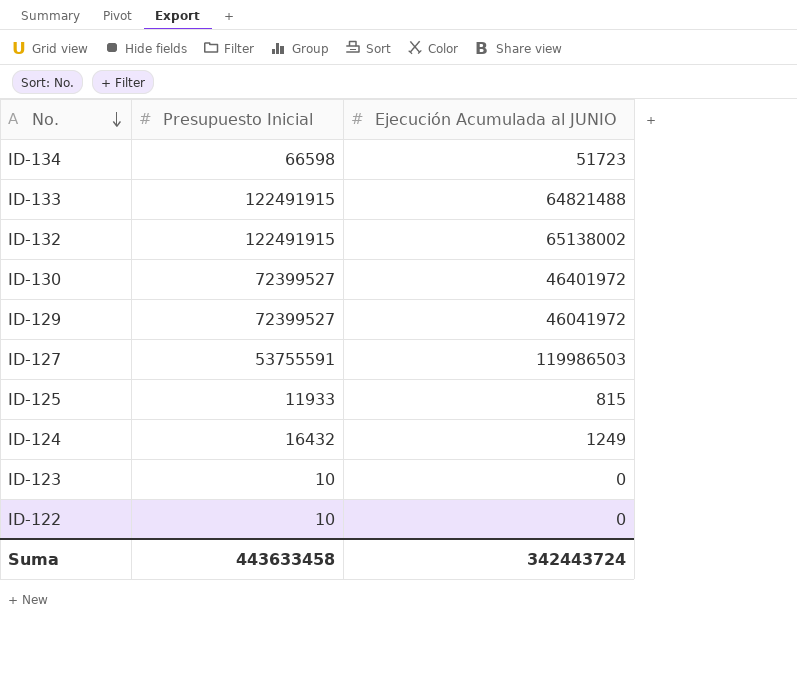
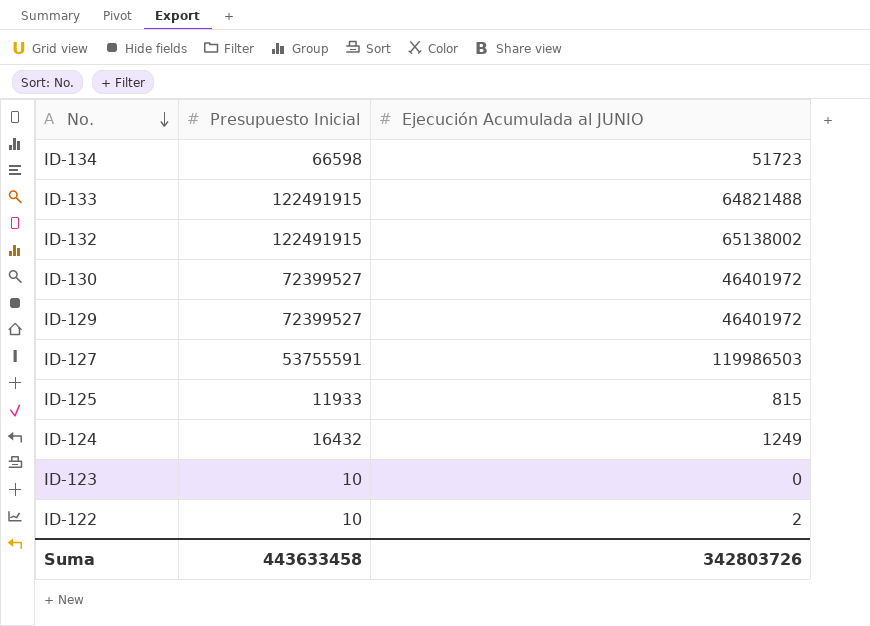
ID-129 | Ejecución Acumulada al JUNIO: 46041972 -> 46401972
ID-122 | Ejecución Acumulada al JUNIO: 0 -> 2
Suma | Ejecución Acumulada al JUNIO: 342443724 -> 342803726

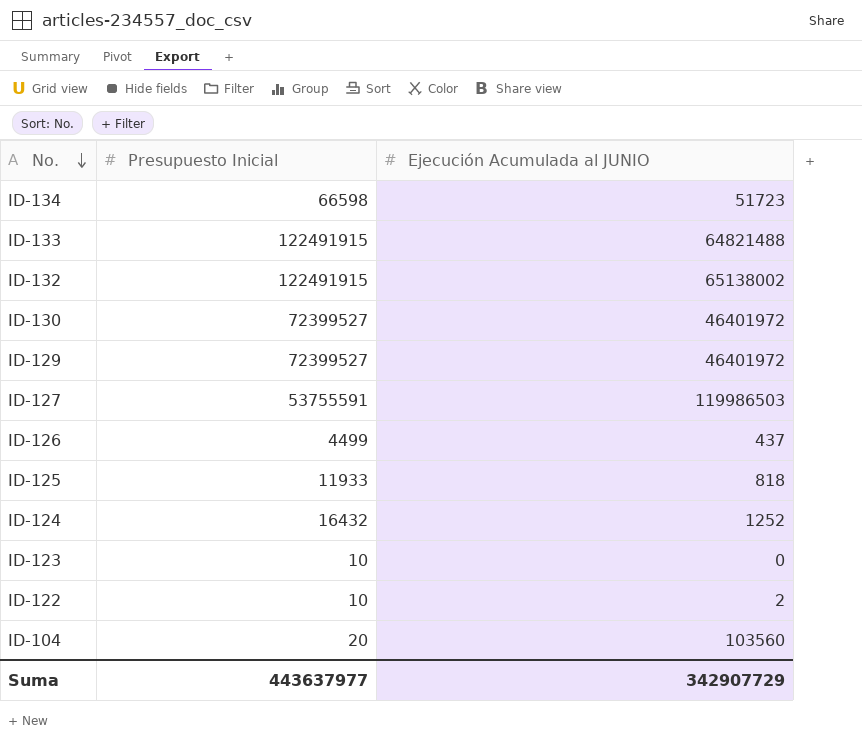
row ID-126: none -> 4499 | 437
ID-125 | Ejecución Acumulada al JUNIO: 815 -> 818
ID-124 | Ejecución Acumulada al JUNIO: 1249 -> 1252
row ID-104: none -> 20 | 103560
Suma | Presupuesto Inicial: 443633458 -> 443637977
Suma | Ejecución Acumulada al JUNIO: 342803726 -> 342907729

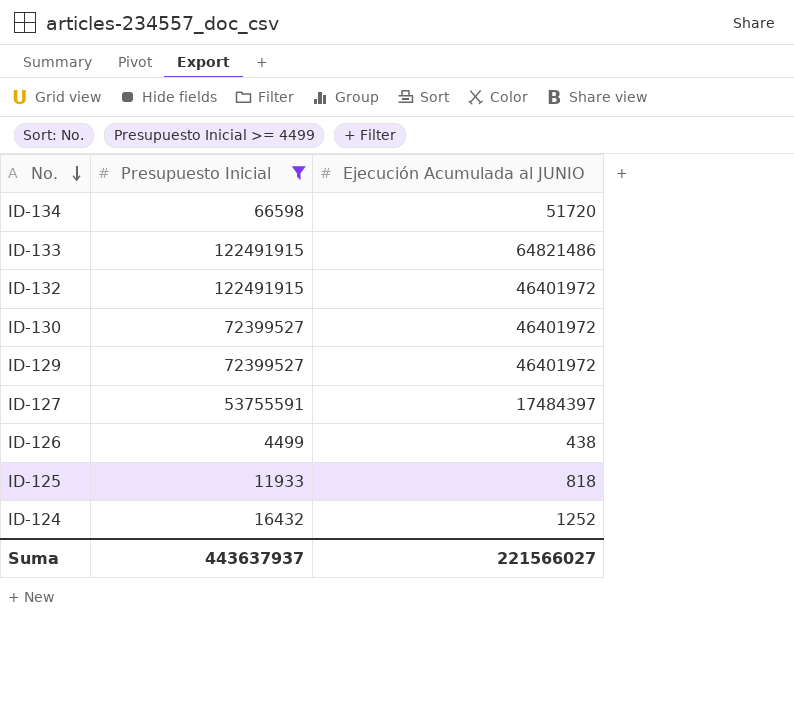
filter: none -> Presupuesto Inicial >= 4499
ID-134 | Ejecución Acumulada al JUNIO: 51723 -> 51720
ID-133 | Ejecución Acumulada al JUNIO: 64821488 -> 64821486
ID-132 | Ejecución Acumulada al JUNIO: 65138002 -> 46401972
ID-127 | Ejecución Acumulada al JUNIO: 119986503 -> 17484397
ID-126 | Ejecución Acumulada al JUNIO: 437 -> 438
Suma | Presupuesto Inicial: 443637977 -> 443637937
Suma | Ejecución Acumulada al JUNIO: 342907729 -> 221566027

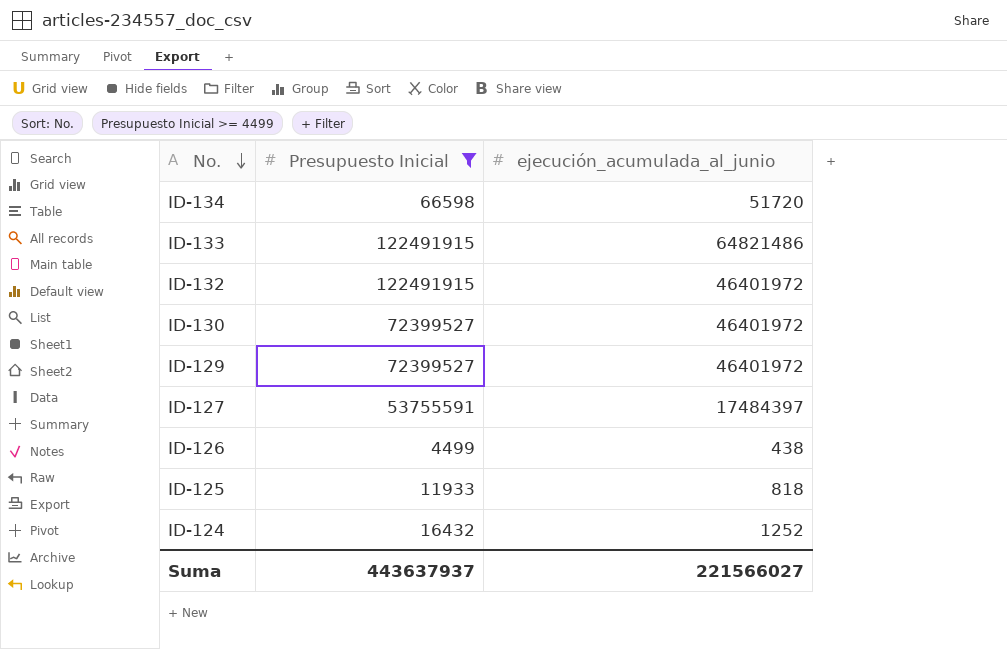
column name: Ejecución Acumulada al JUNIO -> ejecución_acumulada_al_junio

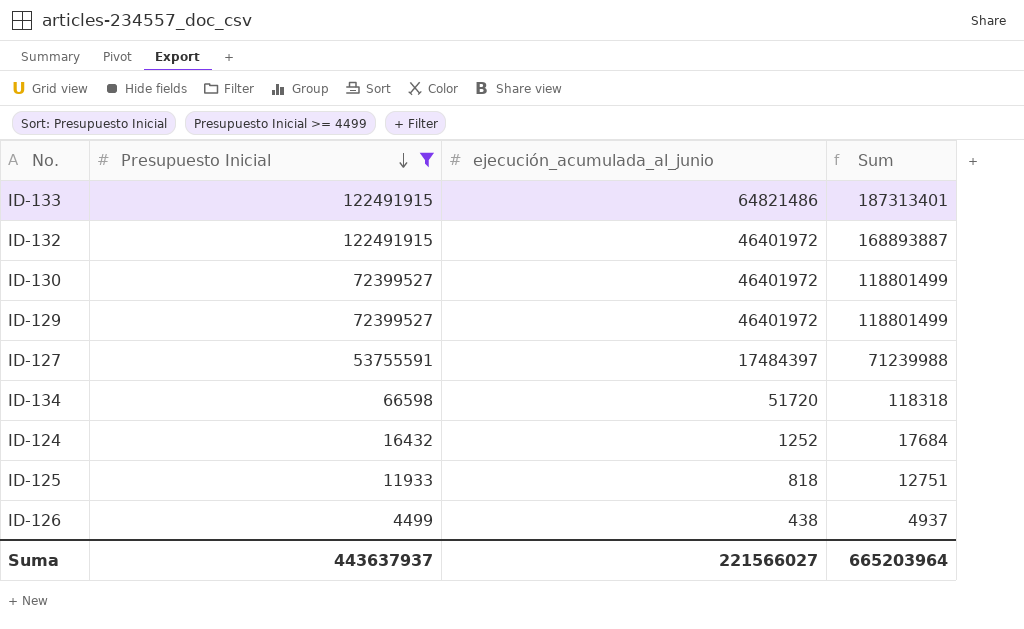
row order: No. descending -> Presupuesto Inicial descending
column Sum | formula: none -> [Presupuesto Inicial] + [ejecución_acumulada_al_junio]

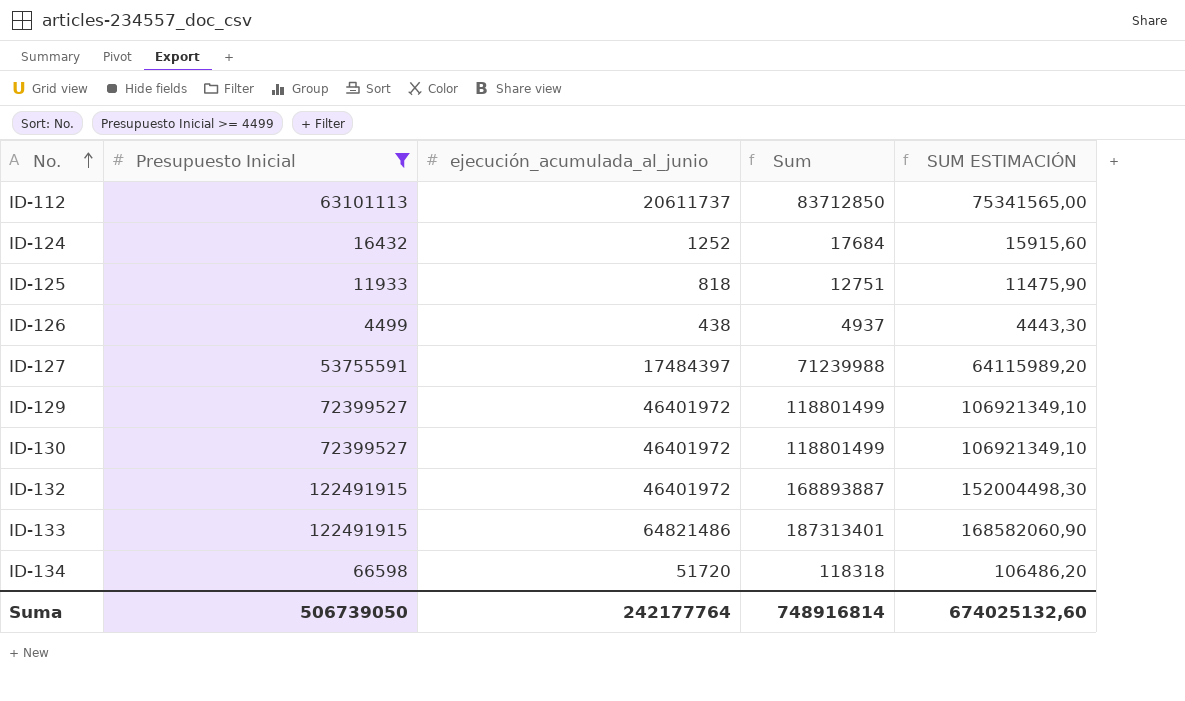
row order: Presupuesto Inicial descending -> No. ascending
column SUM ESTIMACIÓN | formula: none -> [Sum] * 0,9
row ID-112: none -> 63101113 | 20611737 | 83712850 | 75341565,00
Suma | Presupuesto Inicial: 443637937 -> 506739050
Suma | ejecución_acumulada_al_junio: 221566027 -> 242177764
Suma | Sum: 665203964 -> 748916814

